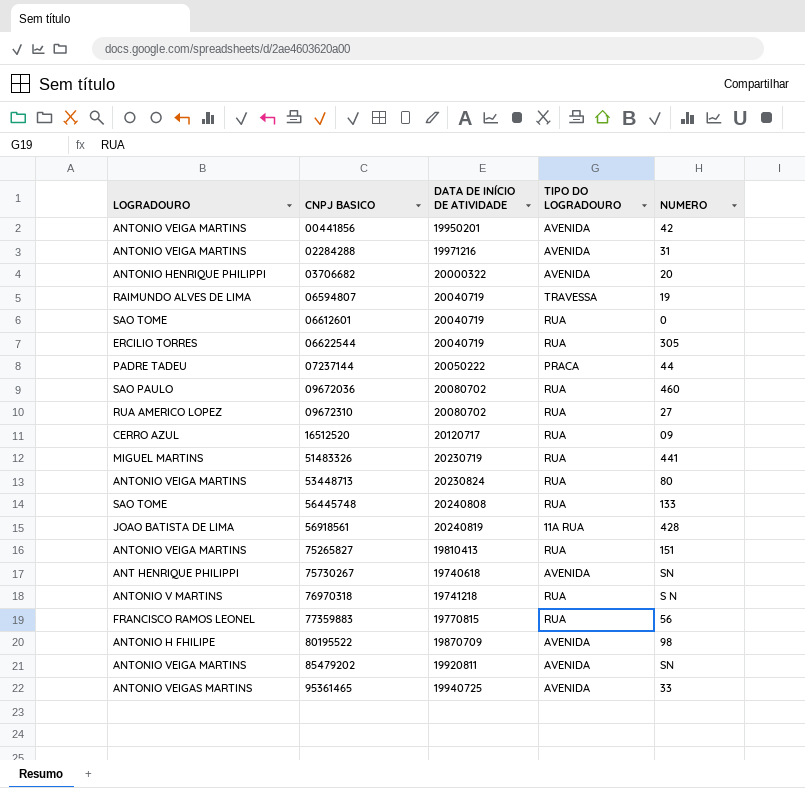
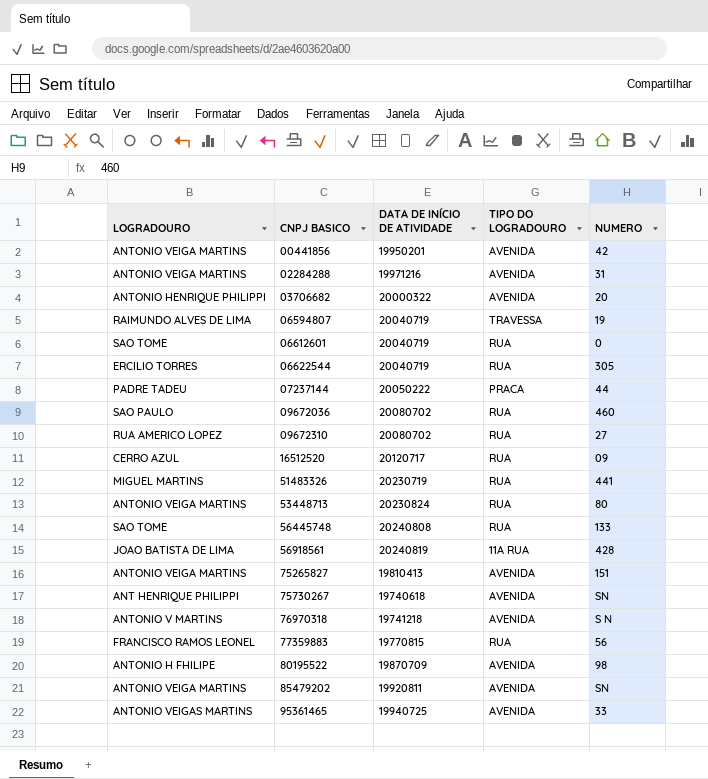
75265827 | TIPO DO LOGRADOURO: RUA -> AVENIDA
76970318 | TIPO DO LOGRADOURO: RUA -> AVENIDA

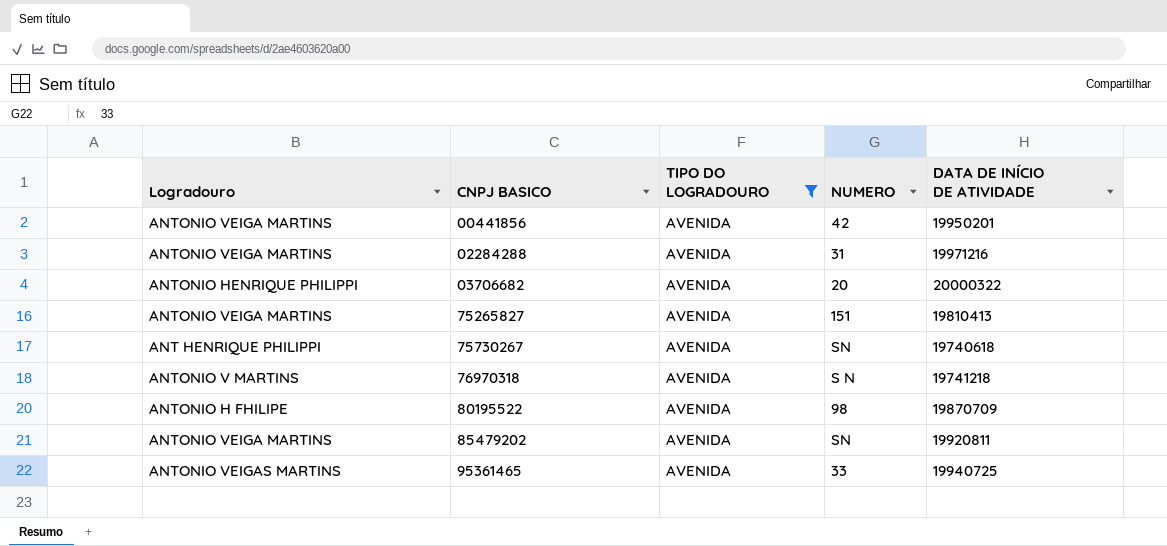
filter: none -> TIPO DO LOGRADOURO = AVENIDA
column name: LOGRADOURO -> Logradouro
column DATA DE INÍCIO DE ATIVIDADE | position: 3 -> 5

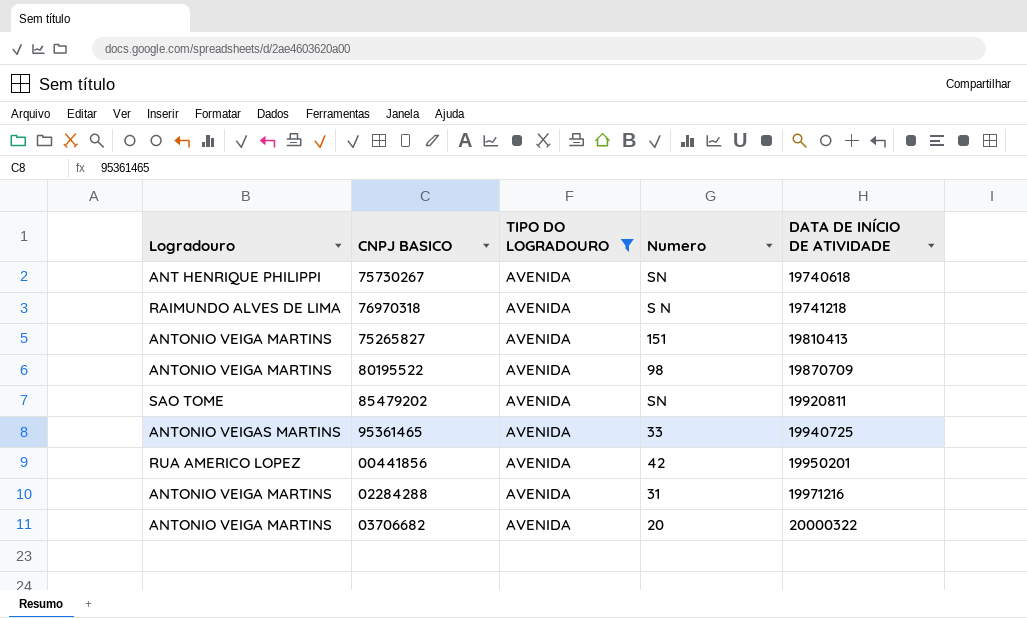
row order: CNPJ BASICO ascending -> DATA DE INÍCIO DE ATIVIDADE ascending
column name: NUMERO -> Numero
76970318 | Logradouro: ANTONIO V MARTINS -> RAIMUNDO ALVES DE LIMA
80195522 | Logradouro: ANTONIO H FHILIPE -> ANTONIO VEIGA MARTINS
85479202 | Logradouro: ANTONIO VEIGA MARTINS -> SAO TOME
00441856 | Logradouro: ANTONIO VEIGA MARTINS -> RUA AMERICO LOPEZ
03706682 | Logradouro: ANTONIO HENRIQUE PHILIPPI -> ANTONIO VEIGA MARTINS

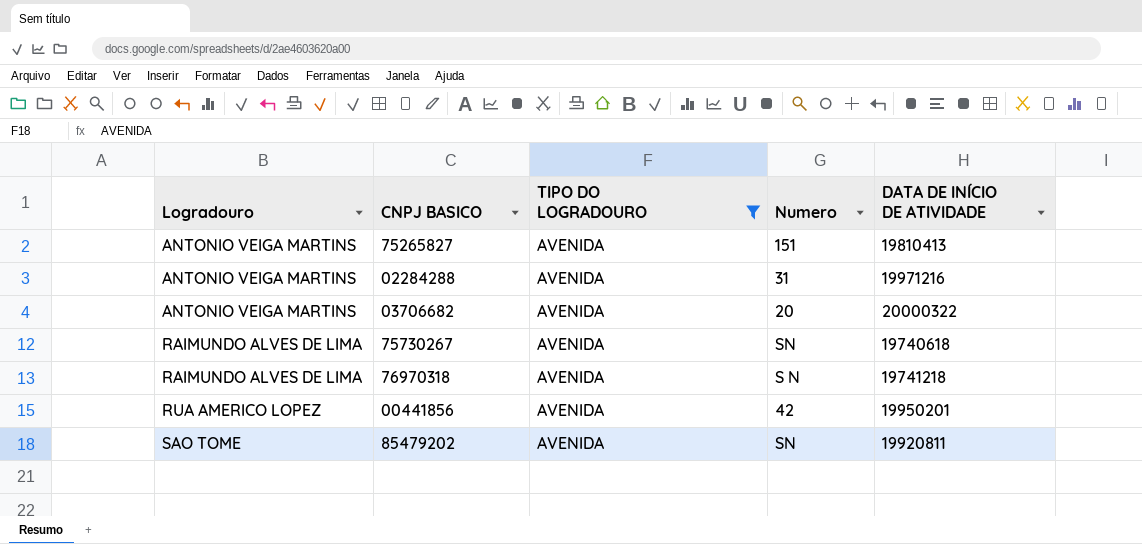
row order: DATA DE INÍCIO DE ATIVIDADE ascending -> Logradouro ascending
row 80195522: ANTONIO VEIGA MARTINS | AVENIDA | 98 | 19870709 -> none
row 95361465: ANTONIO VEIGAS MARTINS | AVENIDA | 33 | 19940725 -> none
75730267 | Logradouro: ANT HENRIQUE PHILIPPI -> RAIMUNDO ALVES DE LIMA

